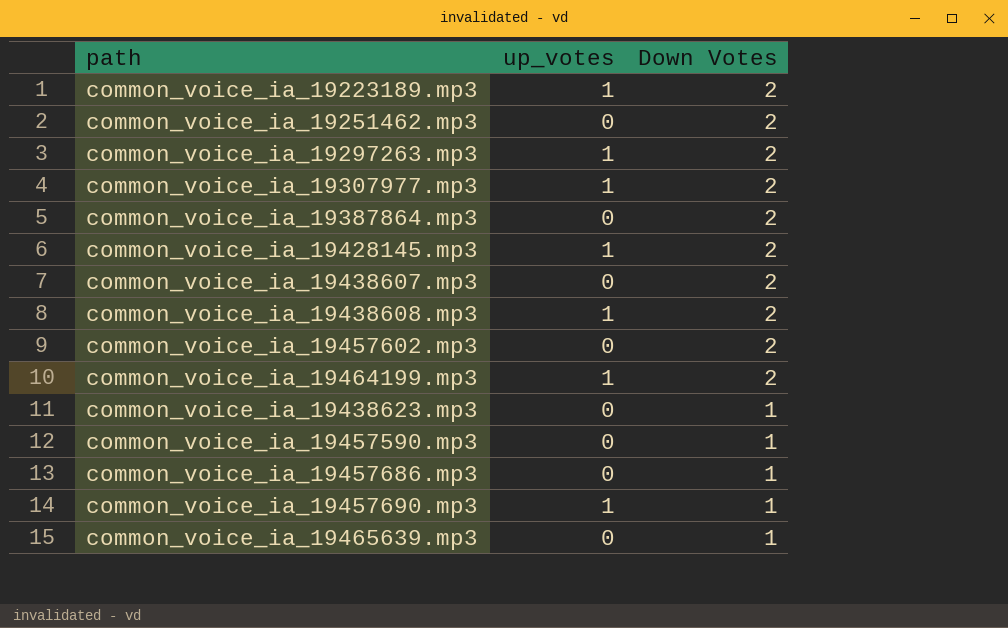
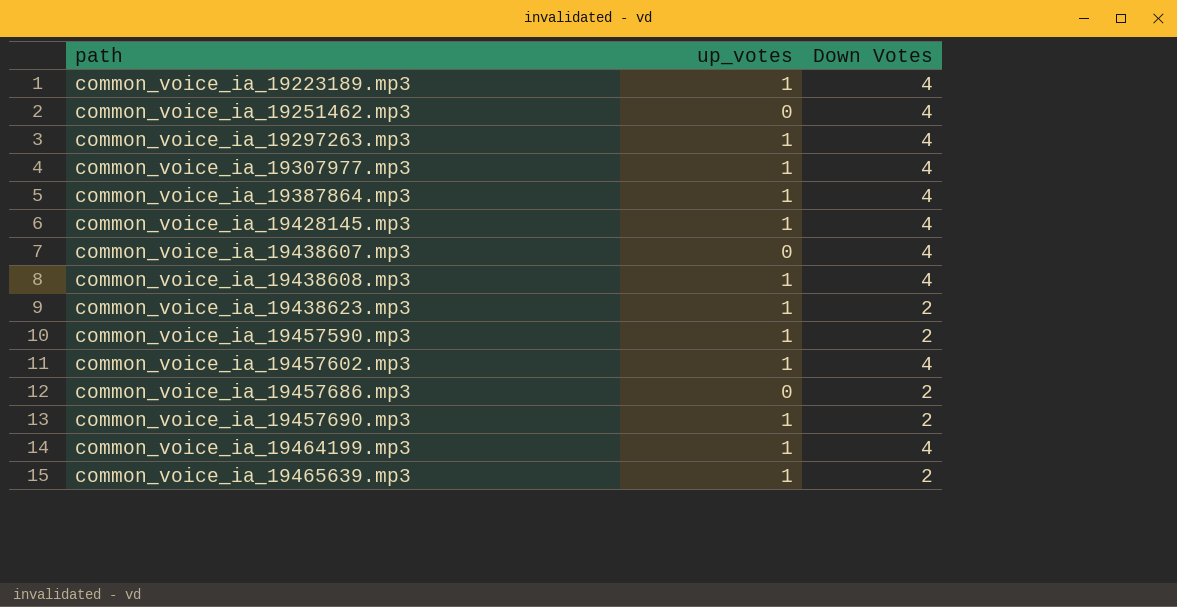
row order: Down Votes descending -> path ascending
common_voice_ia_19223189.mp3 | Down Votes: 2 -> 4
common_voice_ia_19251462.mp3 | Down Votes: 2 -> 4
common_voice_ia_19297263.mp3 | Down Votes: 2 -> 4
common_voice_ia_19307977.mp3 | Down Votes: 2 -> 4
common_voice_ia_19387864.mp3 | up_votes: 0 -> 1
common_voice_ia_19387864.mp3 | Down Votes: 2 -> 4
common_voice_ia_19428145.mp3 | Down Votes: 2 -> 4
common_voice_ia_19438607.mp3 | Down Votes: 2 -> 4
common_voice_ia_19438608.mp3 | Down Votes: 2 -> 4
common_voice_ia_19438623.mp3 | up_votes: 0 -> 1
common_voice_ia_19438623.mp3 | Down Votes: 1 -> 2
common_voice_ia_19457590.mp3 | up_votes: 0 -> 1
common_voice_ia_19457590.mp3 | Down Votes: 1 -> 2
common_voice_ia_19457602.mp3 | up_votes: 0 -> 1
common_voice_ia_19457602.mp3 | Down Votes: 2 -> 4
common_voice_ia_19457686.mp3 | Down Votes: 1 -> 2
common_voice_ia_19457690.mp3 | Down Votes: 1 -> 2
common_voice_ia_19464199.mp3 | Down Votes: 2 -> 4
common_voice_ia_19465639.mp3 | up_votes: 0 -> 1
common_voice_ia_19465639.mp3 | Down Votes: 1 -> 2

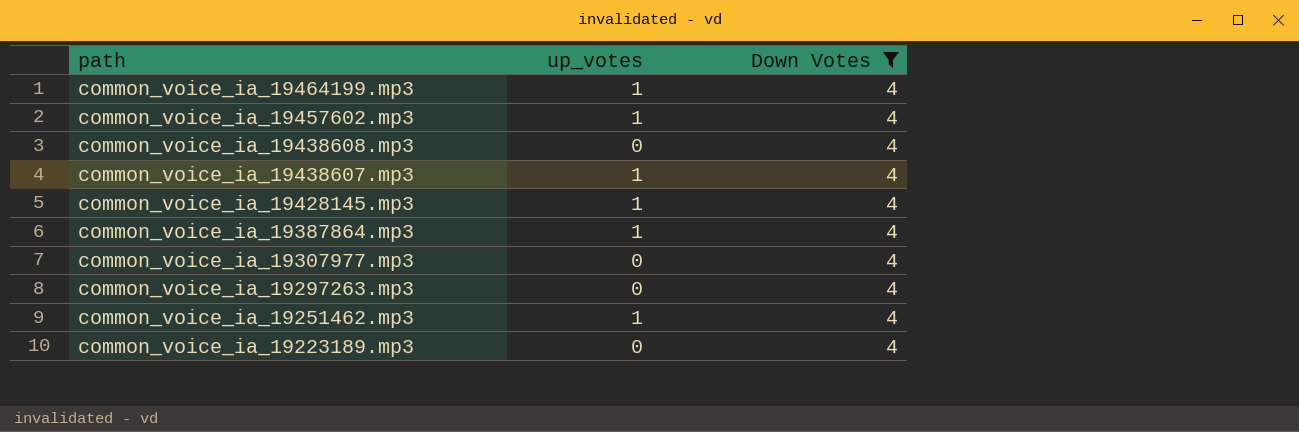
filter: none -> Down Votes = 4
row order: path ascending -> path descending
common_voice_ia_19438608.mp3 | up_votes: 1 -> 0
common_voice_ia_19438607.mp3 | up_votes: 0 -> 1
common_voice_ia_19307977.mp3 | up_votes: 1 -> 0
common_voice_ia_19297263.mp3 | up_votes: 1 -> 0
common_voice_ia_19251462.mp3 | up_votes: 0 -> 1
common_voice_ia_19223189.mp3 | up_votes: 1 -> 0

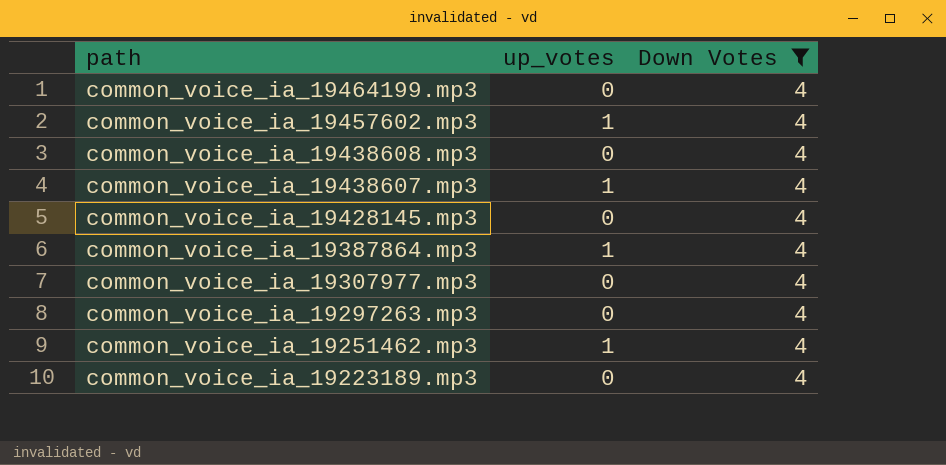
common_voice_ia_19464199.mp3 | up_votes: 1 -> 0
common_voice_ia_19428145.mp3 | up_votes: 1 -> 0

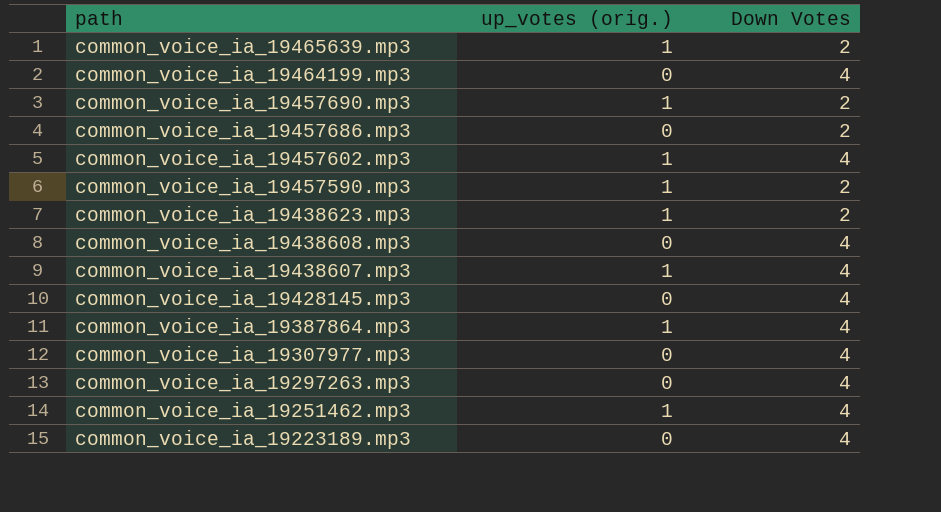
filter: Down Votes = 4 -> none
column name: up_votes -> up_votes (orig.)

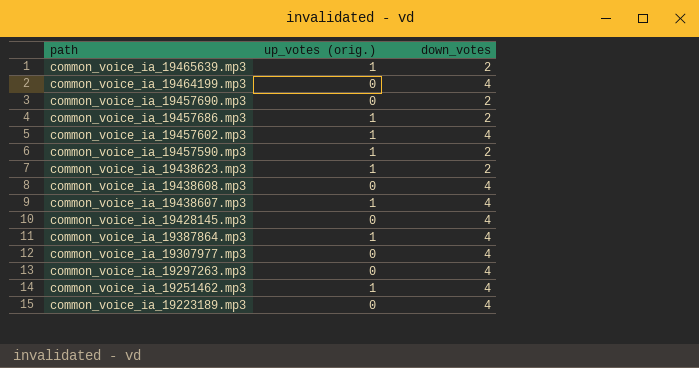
column name: Down Votes -> down_votes
common_voice_ia_19457690.mp3 | up_votes (orig.): 1 -> 0
common_voice_ia_19457686.mp3 | up_votes (orig.): 0 -> 1

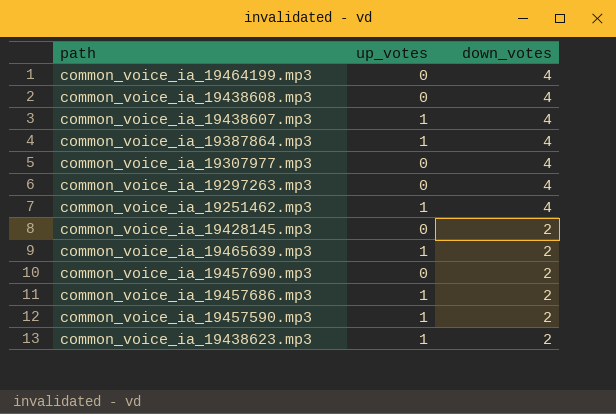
row order: path descending -> down_votes descending
column name: up_votes (orig.) -> up_votes
row common_voice_ia_19457602.mp3: 1 | 4 -> none
row common_voice_ia_19223189.mp3: 0 | 4 -> none
common_voice_ia_19428145.mp3 | down_votes: 4 -> 2

